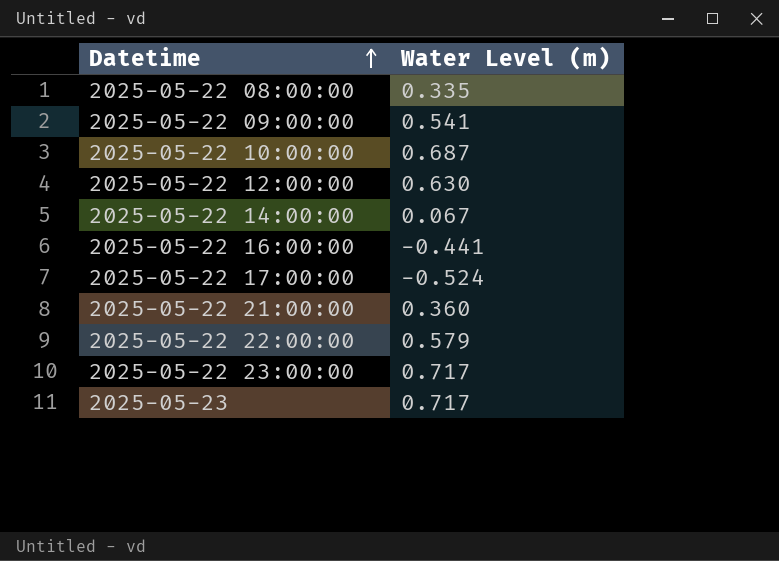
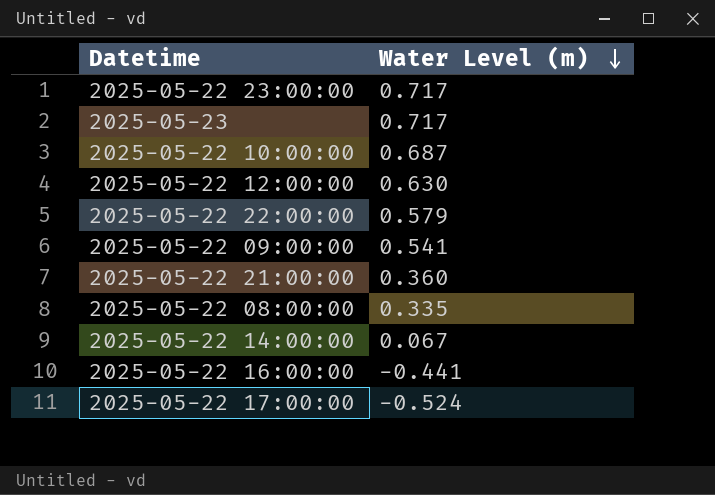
row order: Datetime ascending -> Water Level (m) descending

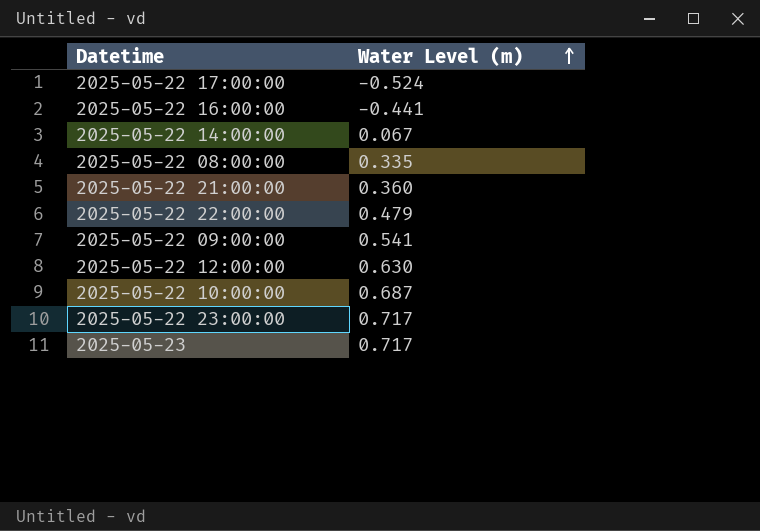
row order: Water Level (m) descending -> Water Level (m) ascending
2025-05-22 22:00:00 | Water Level (m): 0.579 -> 0.479

